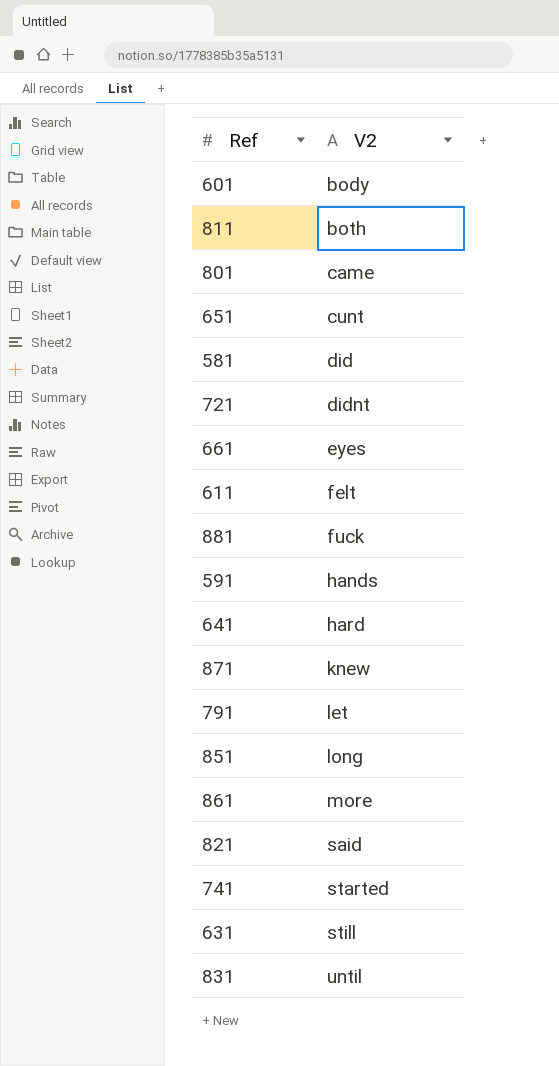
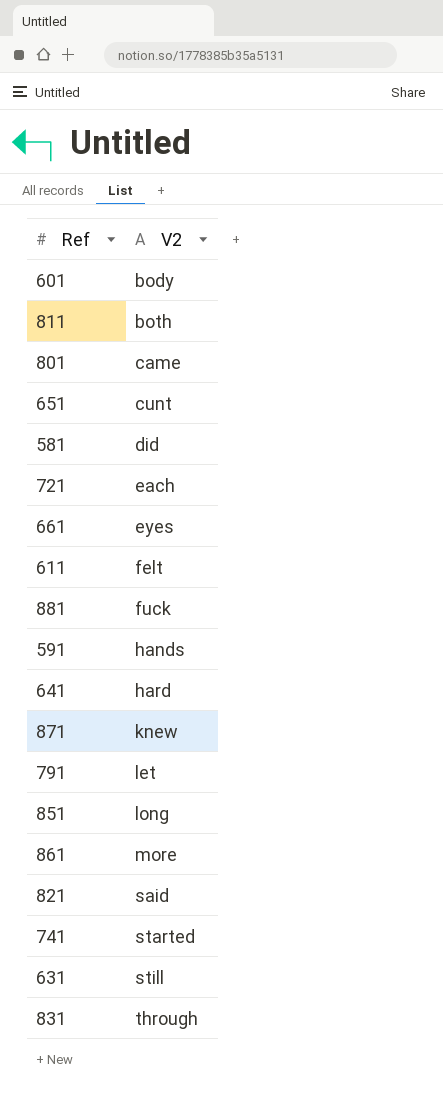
721 | V2: didnt -> each
831 | V2: until -> through

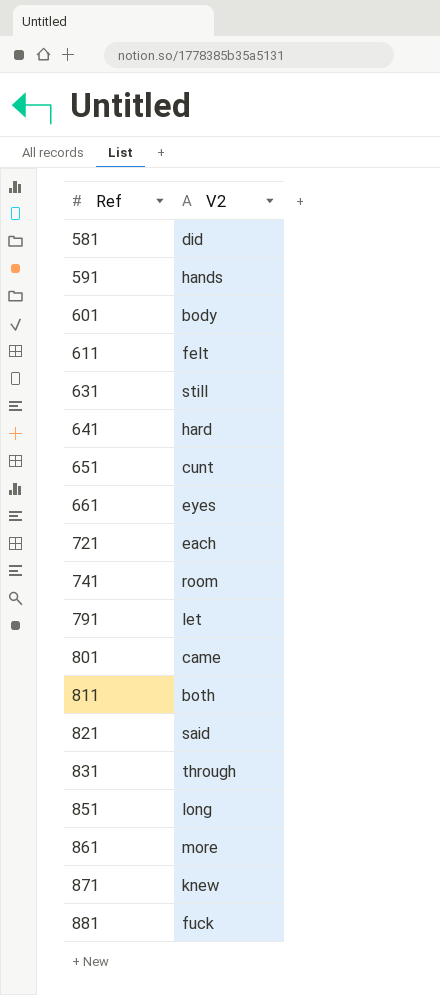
row order: V2 ascending -> Ref ascending
741 | V2: started -> room

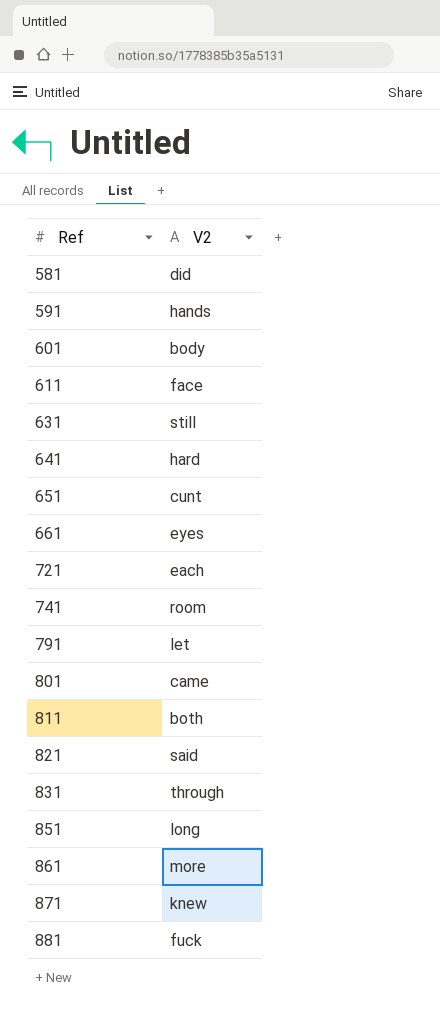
611 | V2: felt -> face

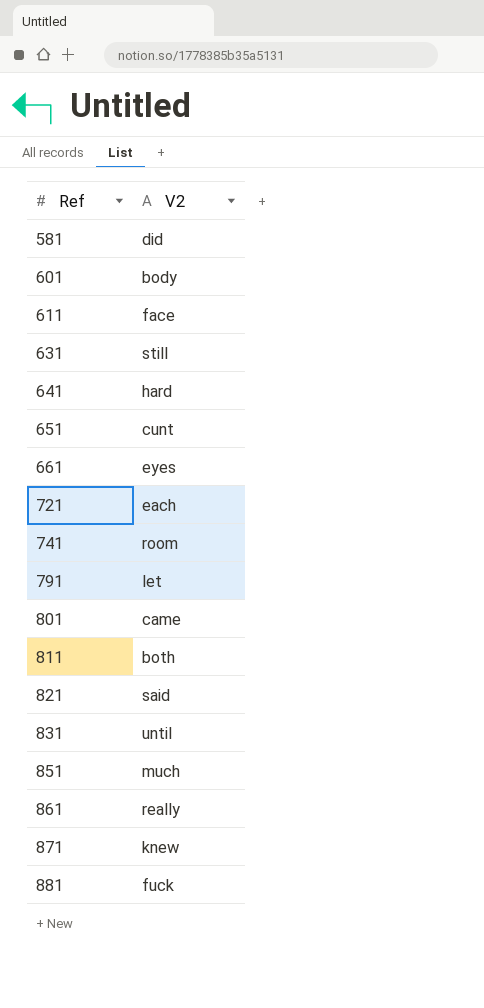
row 591: hands -> none
831 | V2: through -> until
851 | V2: long -> much
861 | V2: more -> really

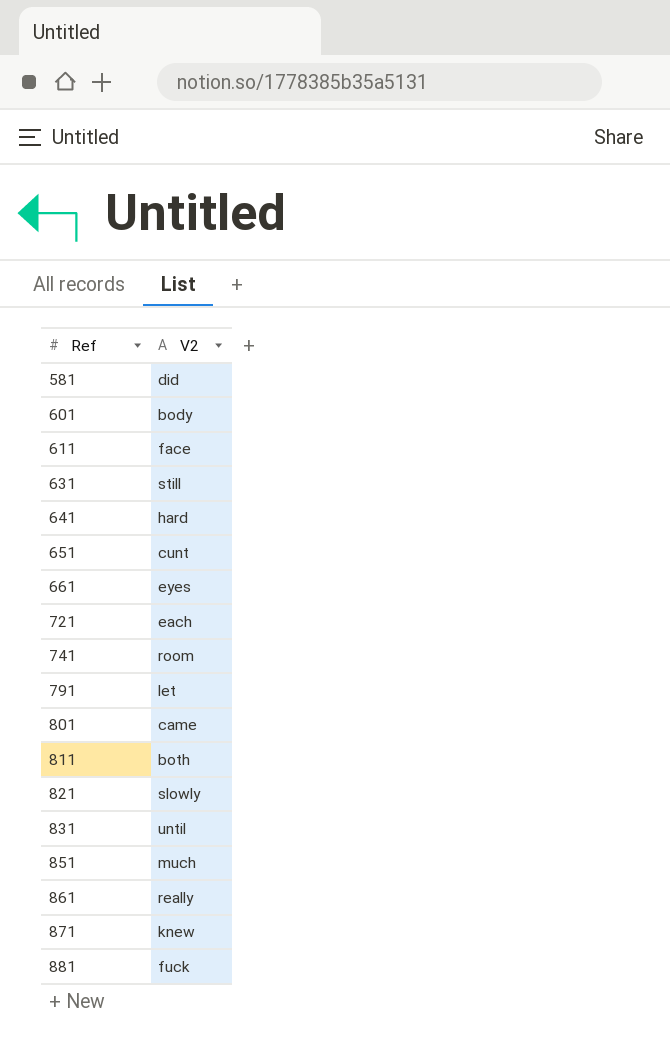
821 | V2: said -> slowly

